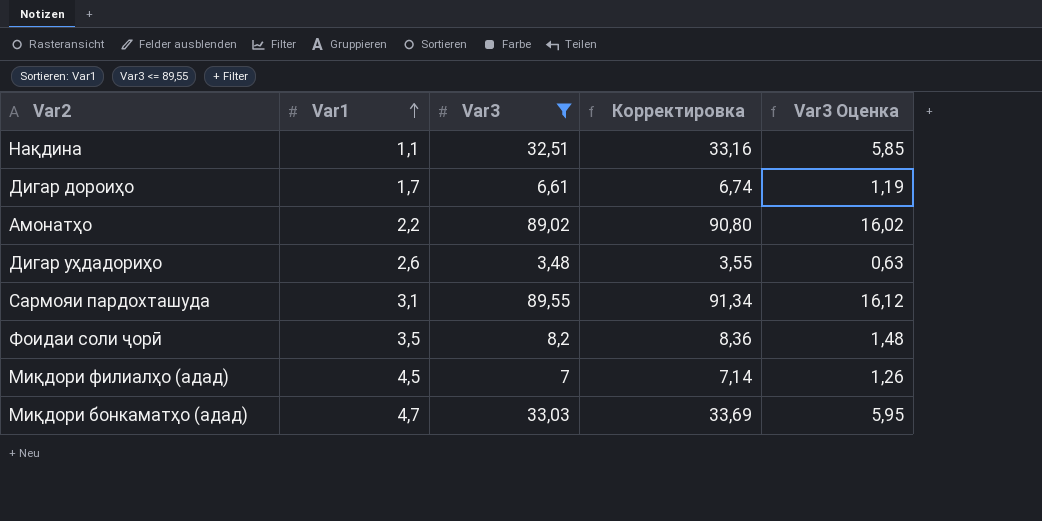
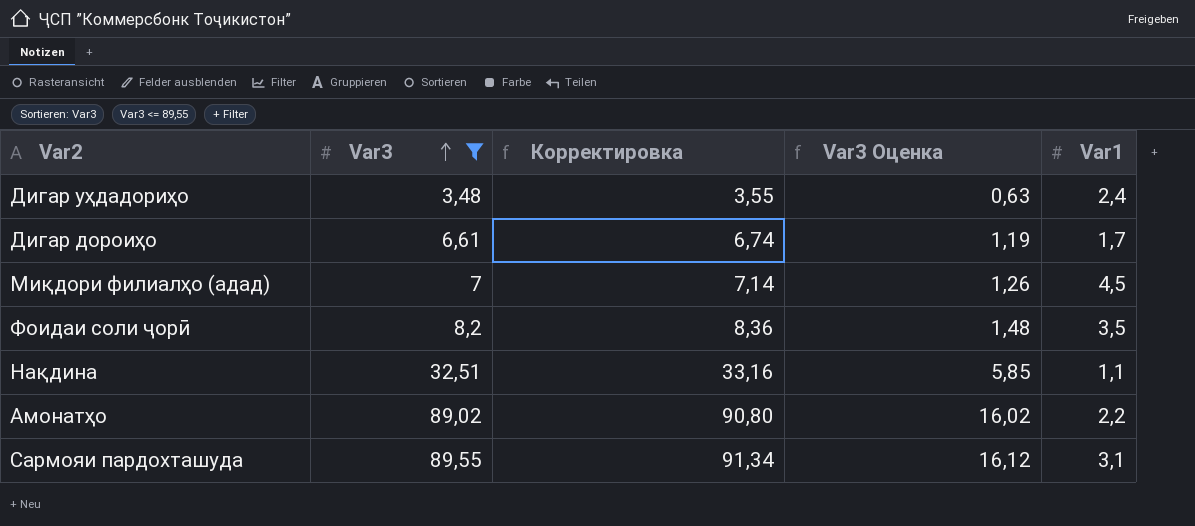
row order: Var1 ascending -> Var3 ascending
column Var1 | position: 2 -> 5
row Миқдори бонкаматҳо (адад): 4,7 | 33,03 | 33,69 | 5,95 -> none
Дигар уҳдадориҳо | Var1: 2,6 -> 2,4

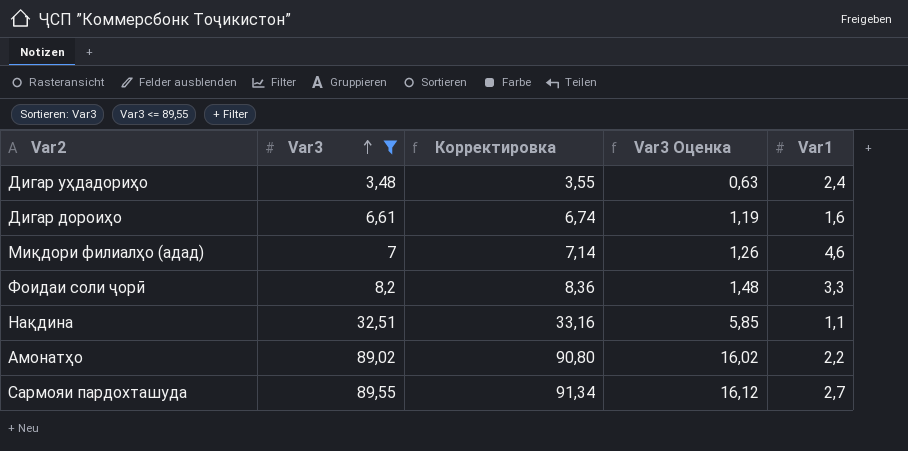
Дигар дороиҳо | Var1: 1,7 -> 1,6
Миқдори филиалҳо (адад) | Var1: 4,5 -> 4,6
Фоидаи соли ҷорӣ | Var1: 3,5 -> 3,3
Сармояи пардохташуда | Var1: 3,1 -> 2,7

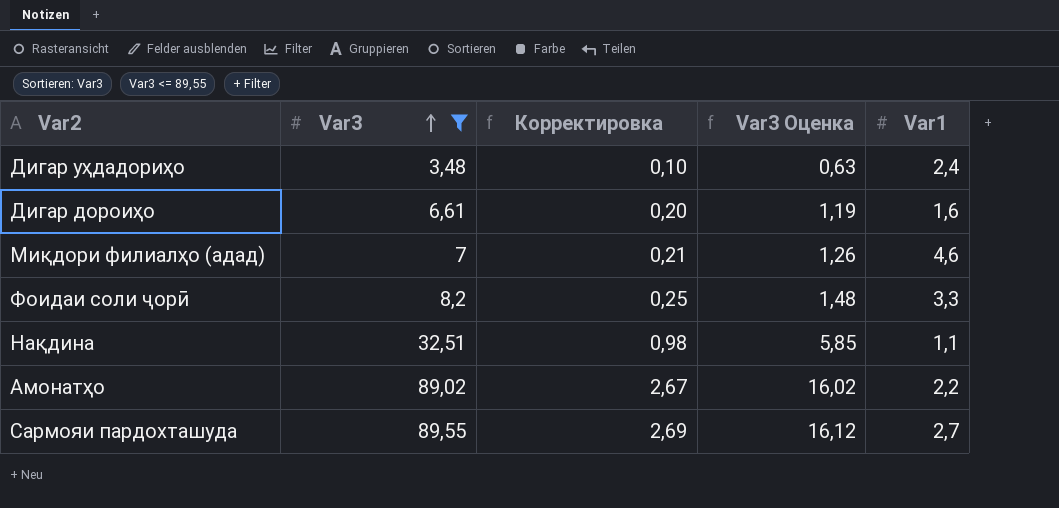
column Корректировка | formula: [Var3] * 1,02 -> [Var3] * 0,03

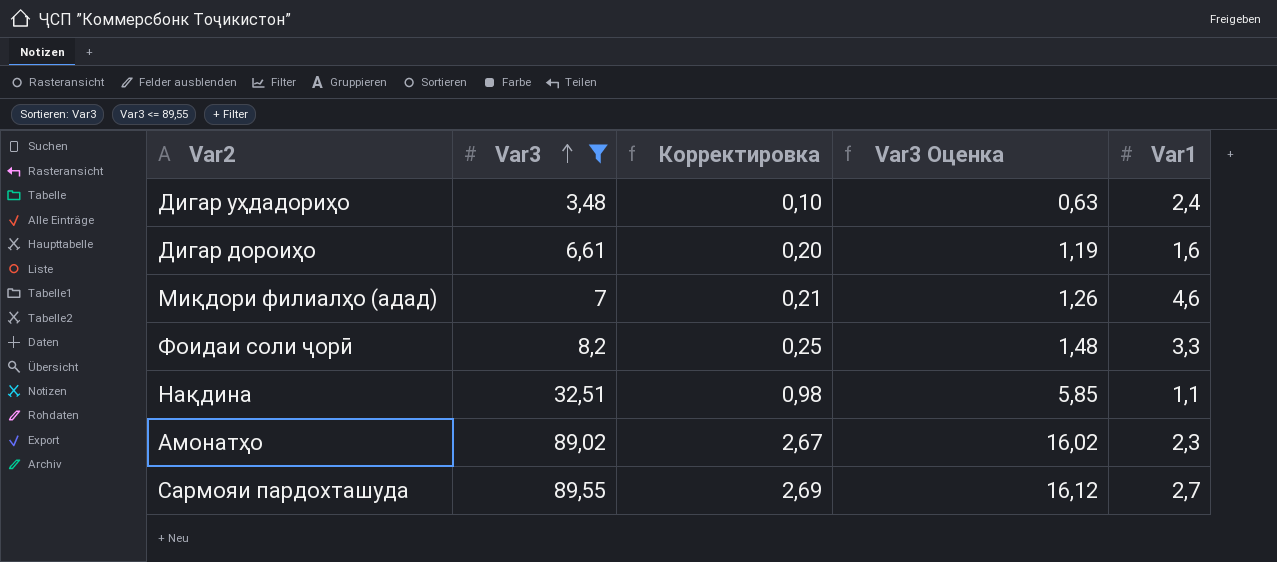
Амонатҳо | Var1: 2,2 -> 2,3

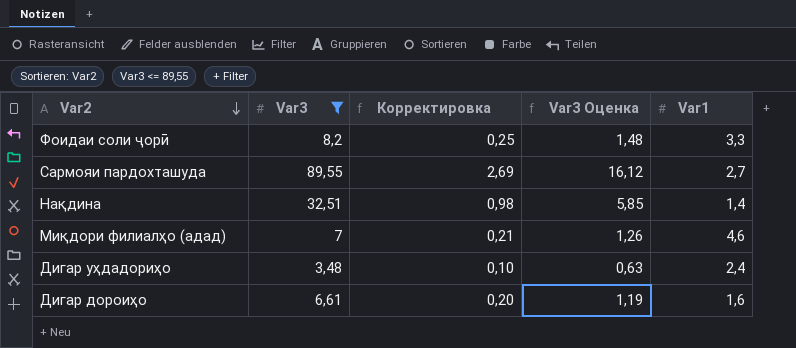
row order: Var3 ascending -> Var2 descending
row Амонатҳо: 89,02 | 2,67 | 16,02 | 2,3 -> none
Нақдина | Var1: 1,1 -> 1,4

